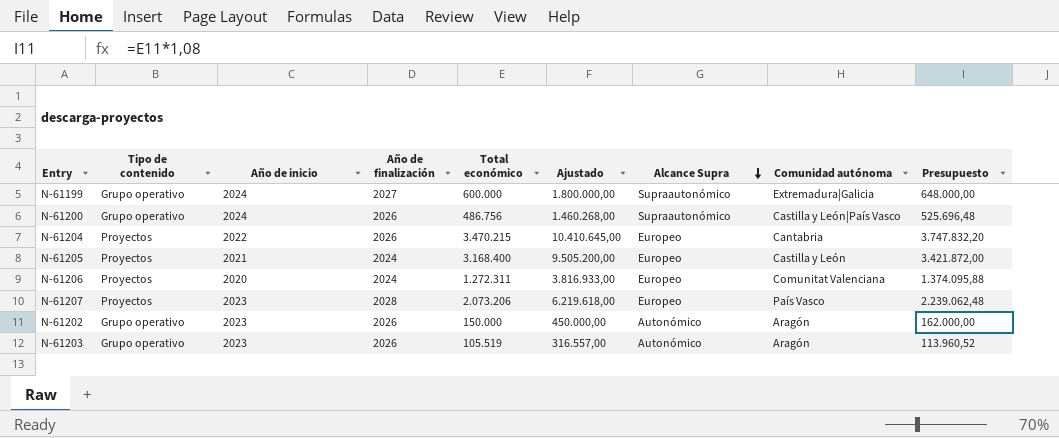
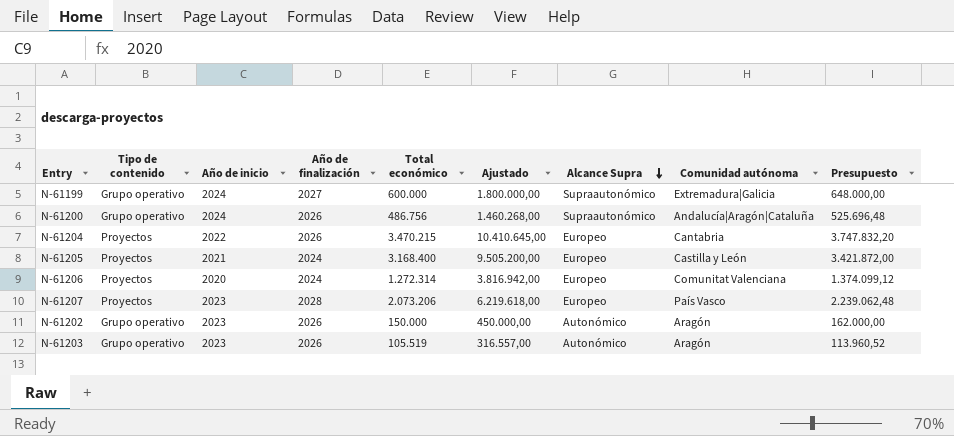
N-61200 | Comunidad autónoma: Castilla y León|País Vasco -> Andalucía|Aragón|Cataluña
N-61206 | Total económico: 1.272.311 -> 1.272.314
N-61206 | Ajustado: 3.816.933,00 -> 3.816.942,00
N-61206 | Presupuesto: 1.374.095,88 -> 1.374.099,12

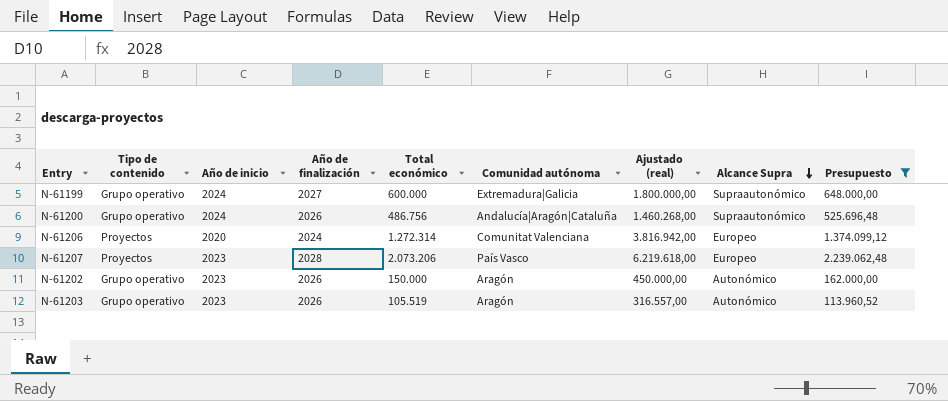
filter: none -> Presupuesto <= 2.239.062,48
column Comunidad autónoma | position: 8 -> 6
column name: Ajustado -> Ajustado (real)

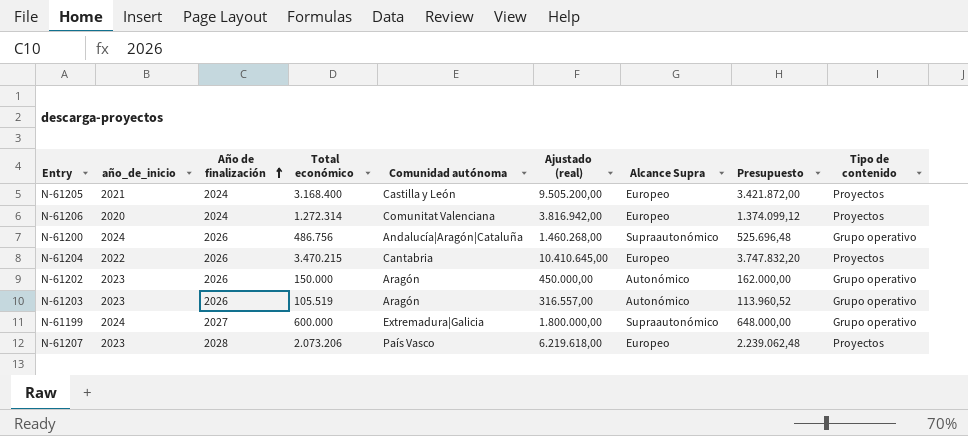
filter: Presupuesto <= 2.239.062,48 -> none
row order: Alcance Supra descending -> Año de finalización ascending
column name: Año de inicio -> año_de_inicio
column Tipo de contenido | position: 2 -> 9

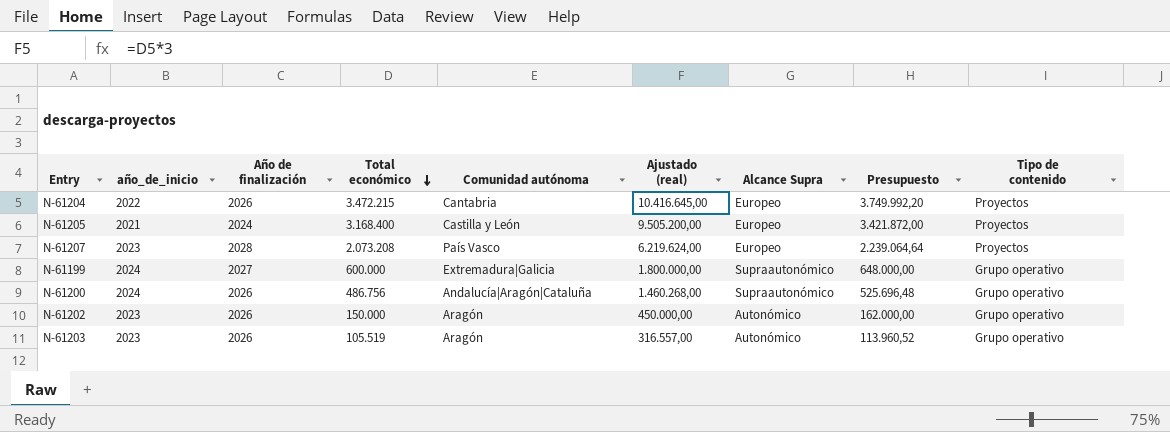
row order: Año de finalización ascending -> Total económico descending
row N-61206: 2020 | 2024 | 1.272.314 | Comunitat Valenciana | 3.816.942,00 | Europeo | 1.374.099,12 | Proyectos -> none
N-61204 | Total económico: 3.470.215 -> 3.472.215
N-61204 | Ajustado (real): 10.410.645,00 -> 10.416.645,00
N-61204 | Presupuesto: 3.747.832,20 -> 3.749.992,20
N-61207 | Total económico: 2.073.206 -> 2.073.208
N-61207 | Ajustado (real): 6.219.618,00 -> 6.219.624,00
N-61207 | Presupuesto: 2.239.062,48 -> 2.239.064,64

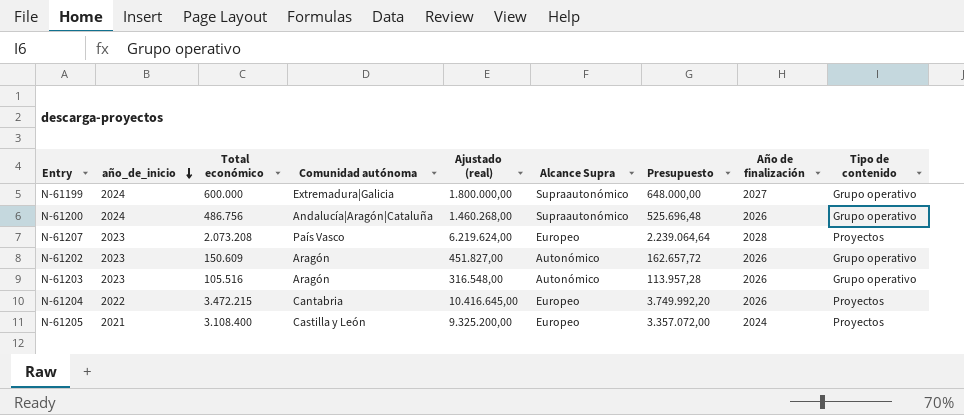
row order: Total económico descending -> año_de_inicio descending
column Año de finalización | position: 3 -> 8
N-61202 | Total económico: 150.000 -> 150.609
N-61202 | Ajustado (real): 450.000,00 -> 451.827,00
N-61202 | Presupuesto: 162.000,00 -> 162.657,72
N-61203 | Total económico: 105.519 -> 105.516
N-61203 | Ajustado (real): 316.557,00 -> 316.548,00
N-61203 | Presupuesto: 113.960,52 -> 113.957,28
N-61205 | Total económico: 3.168.400 -> 3.108.400
N-61205 | Ajustado (real): 9.505.200,00 -> 9.325.200,00
N-61205 | Presupuesto: 3.421.872,00 -> 3.357.072,00

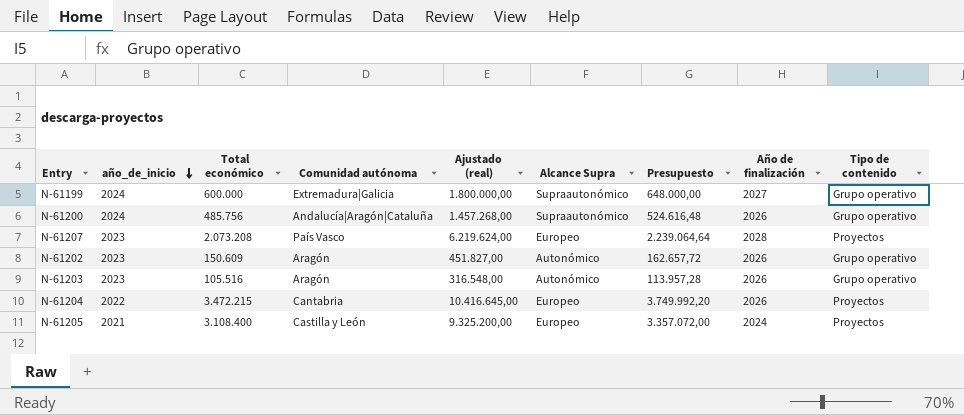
N-61200 | Total económico: 486.756 -> 485.756
N-61200 | Ajustado (real): 1.460.268,00 -> 1.457.268,00
N-61200 | Presupuesto: 525.696,48 -> 524.616,48

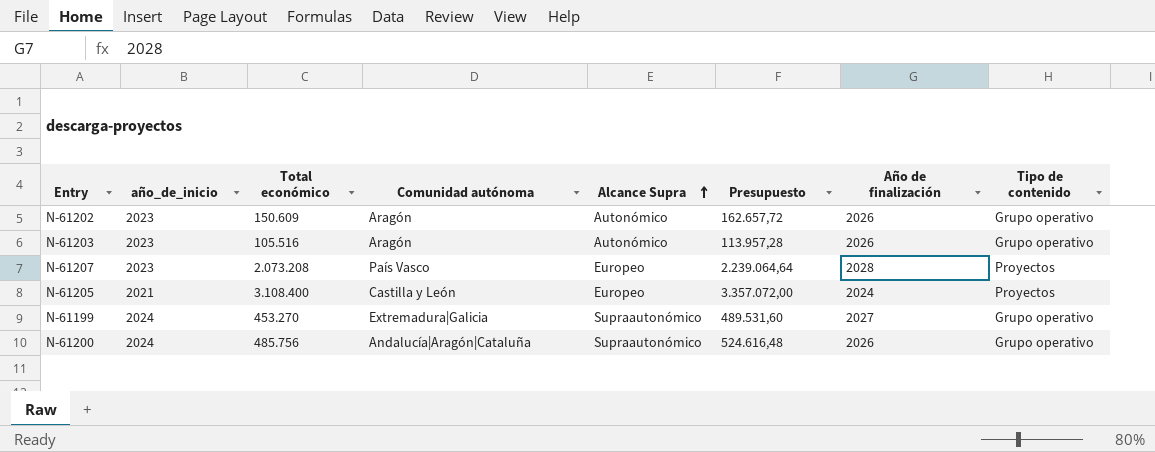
row order: año_de_inicio descending -> Alcance Supra ascending
column Ajustado (real) | formula: [Total económico] * 3 -> none
row N-61204: 2022 | 3.472.215 | Cantabria | 10.416.645,00 | Europeo | 3.749.992,20 | 2026 | Proyectos -> none
N-61199 | Total económico: 600.000 -> 453.270
N-61199 | Presupuesto: 648.000,00 -> 489.531,60

